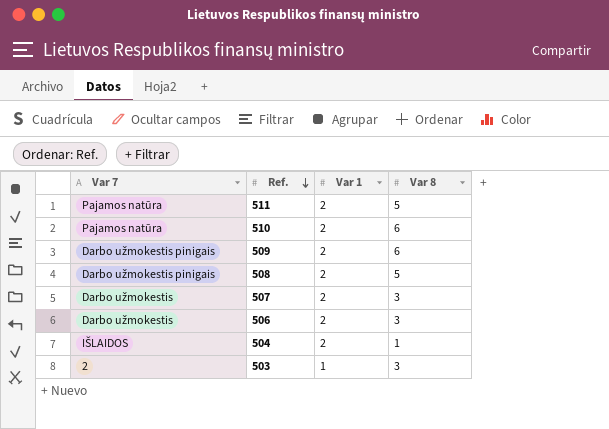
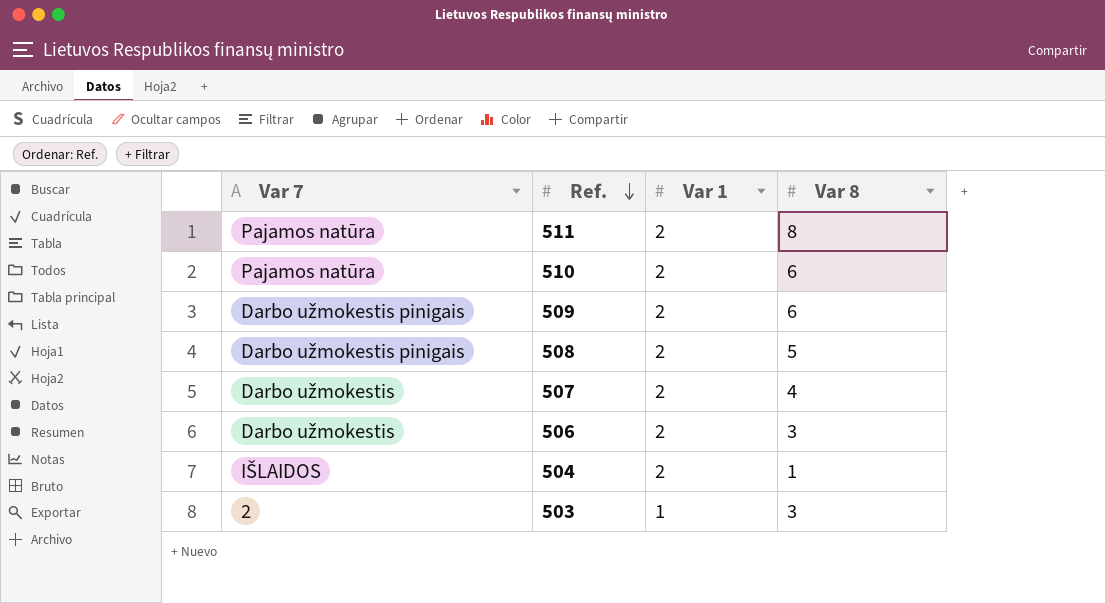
511 | Var 8: 5 -> 8
507 | Var 8: 3 -> 4

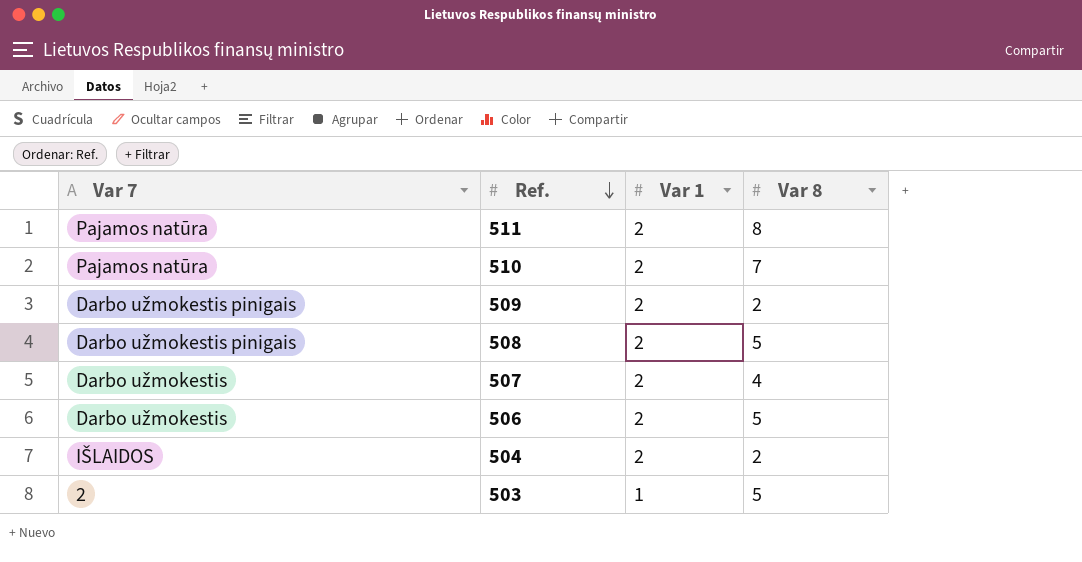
510 | Var 8: 6 -> 7
509 | Var 8: 6 -> 2
506 | Var 8: 3 -> 5
504 | Var 8: 1 -> 2
503 | Var 8: 3 -> 5

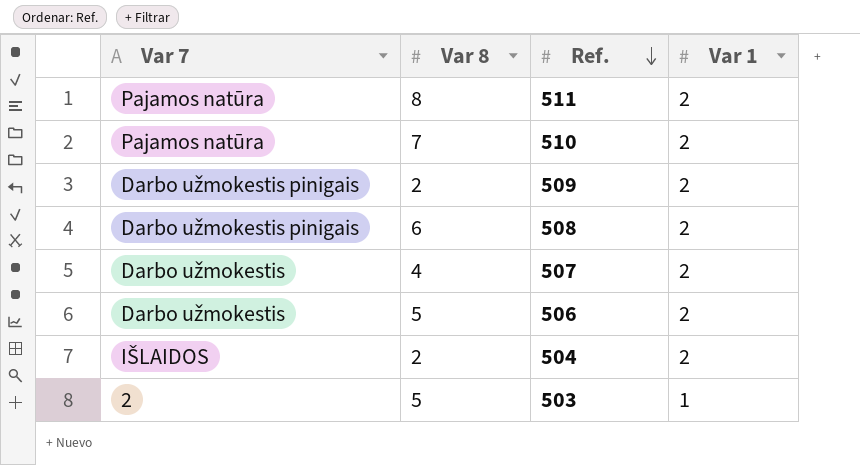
column Var 8 | position: 4 -> 2
508 | Var 8: 5 -> 6

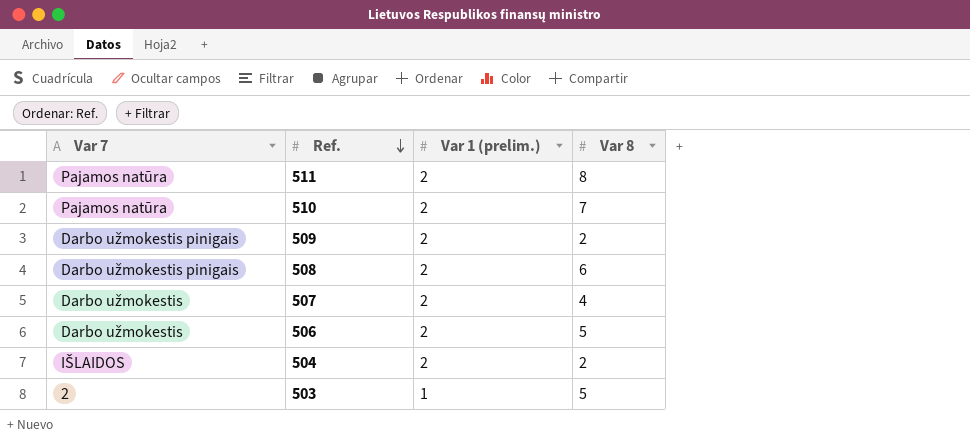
column name: Var 1 -> Var 1 (prelim.)
column Var 8 | position: 2 -> 4

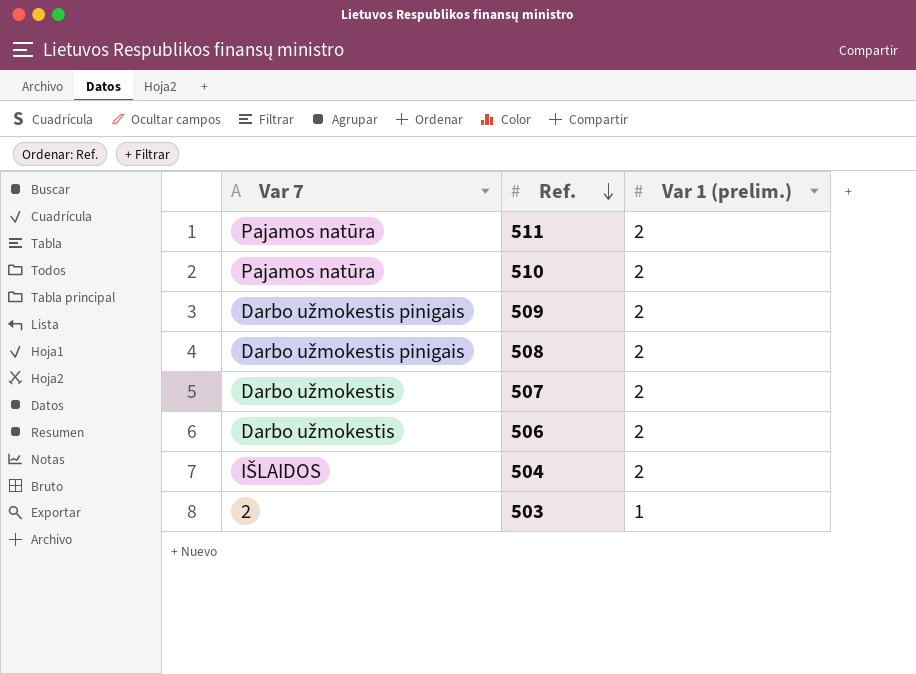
column Var 8 | position: 4 -> none

